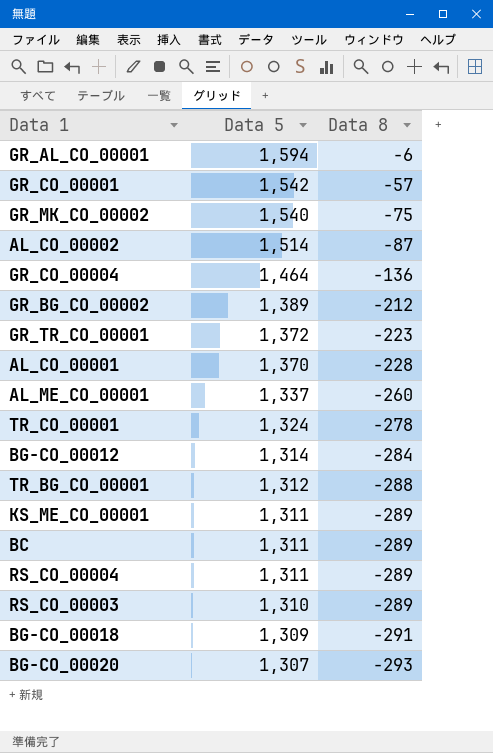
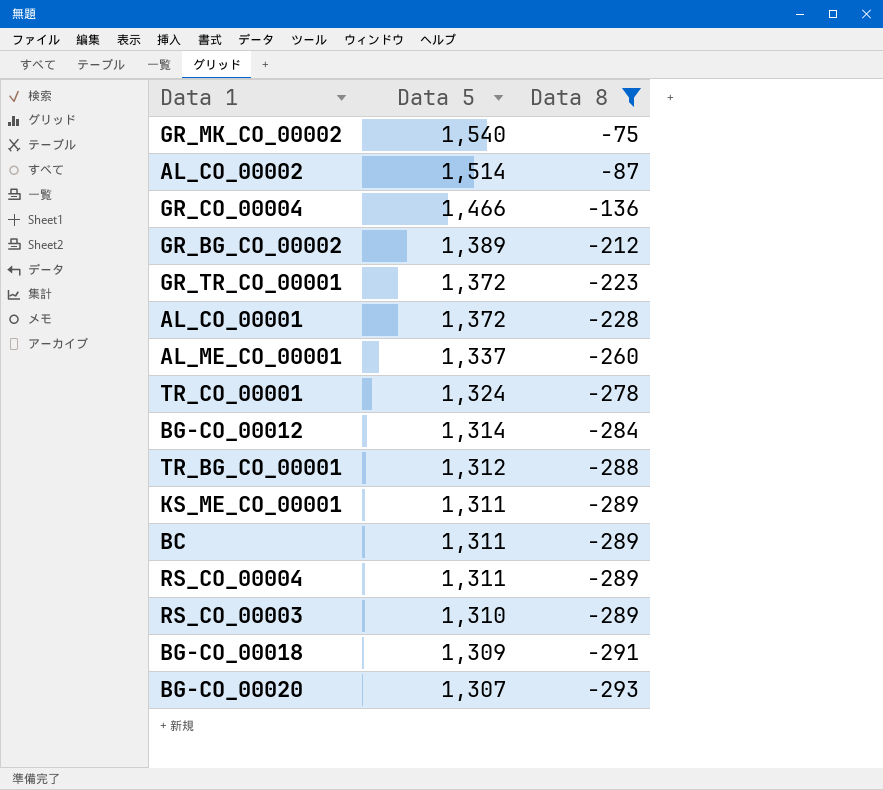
filter: none -> Data 8 <= -75
GR_CO_00004 | Data 5: 1,464 -> 1,466
AL_CO_00001 | Data 5: 1,370 -> 1,372

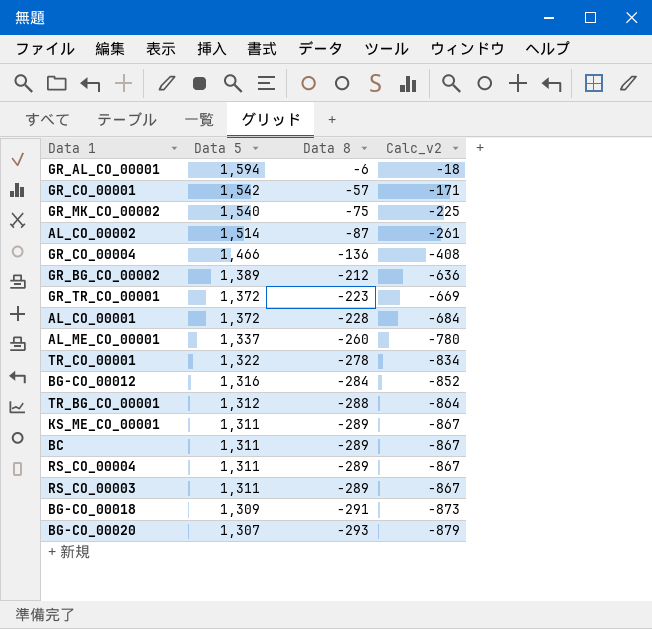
filter: Data 8 <= -75 -> none
column Calc_v2 | formula: none -> [Data 8] * 3
TR_CO_00001 | Data 5: 1,324 -> 1,322
BG-CO_00012 | Data 5: 1,314 -> 1,316
RS_CO_00003 | Data 5: 1,310 -> 1,311

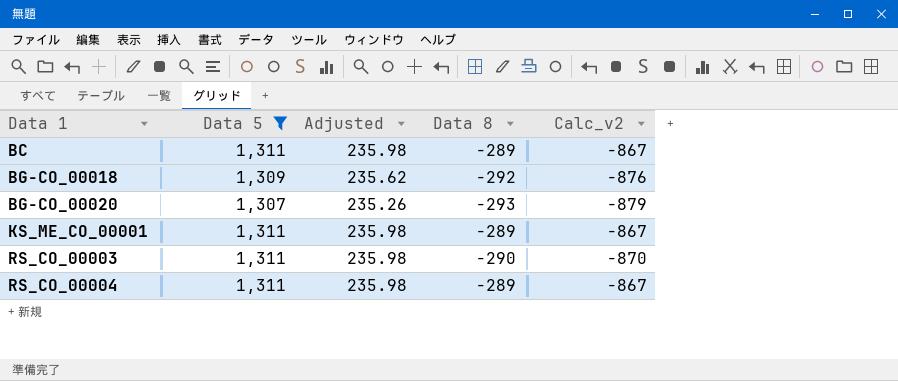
filter: none -> Data 5 <= 1,311
row order: Data 5 descending -> Data 1 ascending
column Adjusted | formula: none -> [Data 5] * 0.18
BG-CO_00018 | Data 8: -291 -> -292
BG-CO_00018 | Calc_v2: -873 -> -876
RS_CO_00003 | Data 8: -289 -> -290
RS_CO_00003 | Calc_v2: -867 -> -870

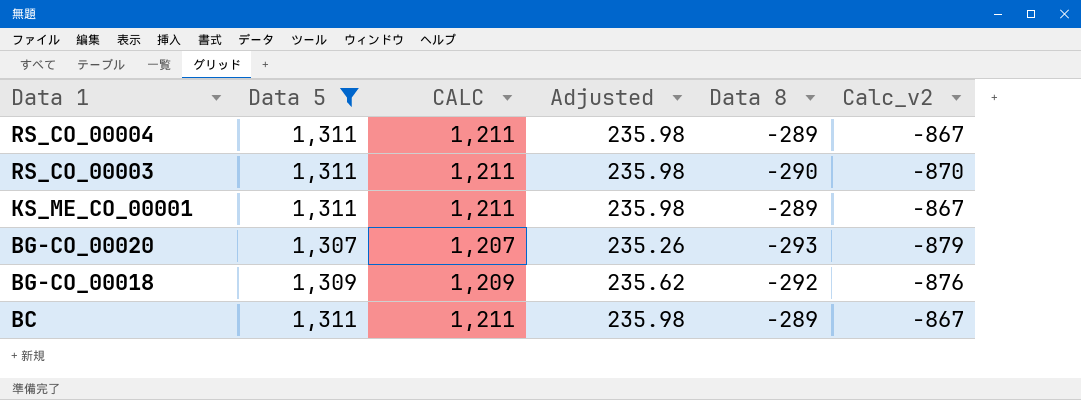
row order: Data 1 ascending -> Data 1 descending
column CALC | formula: none -> [Data 5] - 100

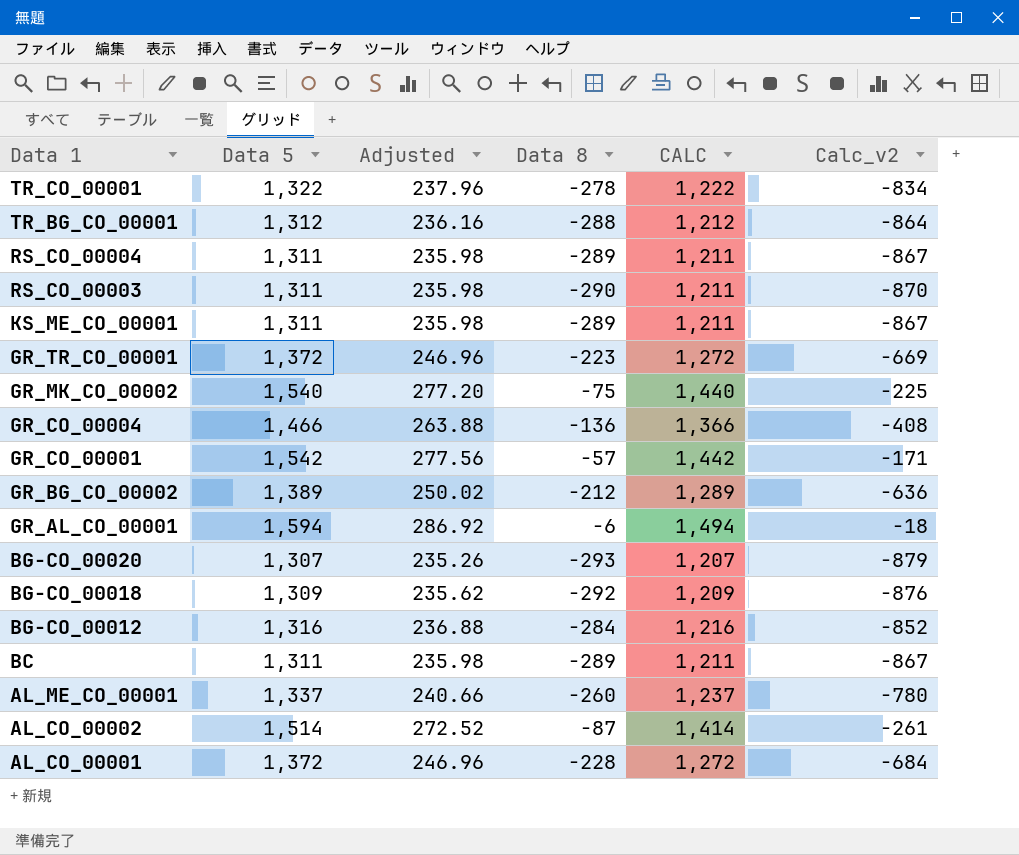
filter: Data 5 <= 1,311 -> none
column CALC | position: 3 -> 5

